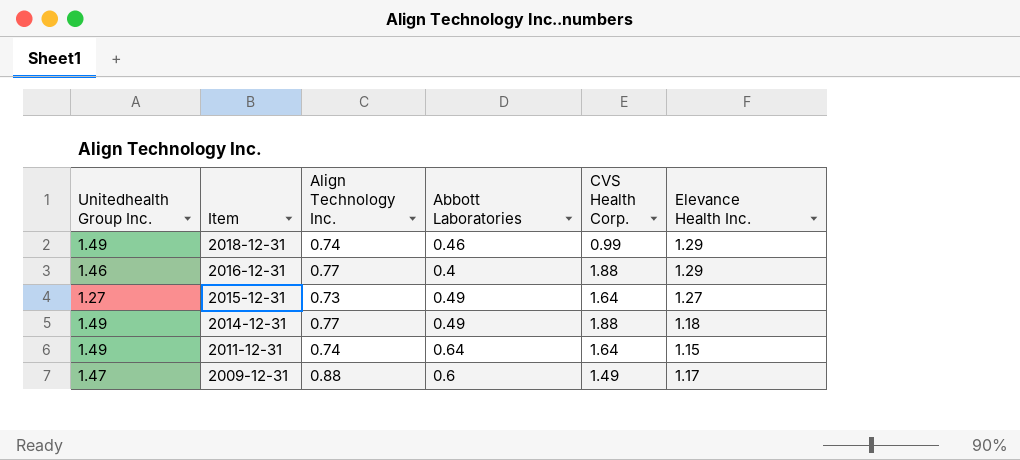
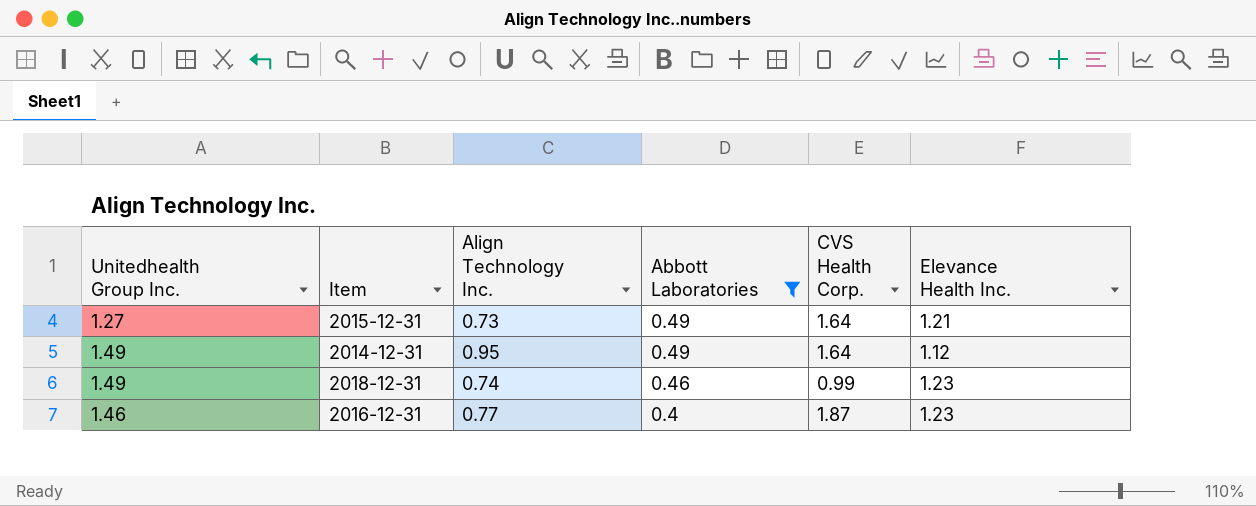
filter: none -> Abbott Laboratories <= 0.49
row order: Item descending -> Abbott Laboratories descending
2015-12-31 | Elevance Health Inc.: 1.27 -> 1.21
2014-12-31 | Align Technology Inc.: 0.77 -> 0.95
2014-12-31 | CVS Health Corp.: 1.88 -> 1.64
2014-12-31 | Elevance Health Inc.: 1.18 -> 1.12
2018-12-31 | Elevance Health Inc.: 1.29 -> 1.23
2016-12-31 | CVS Health Corp.: 1.88 -> 1.87
2016-12-31 | Elevance Health Inc.: 1.29 -> 1.23

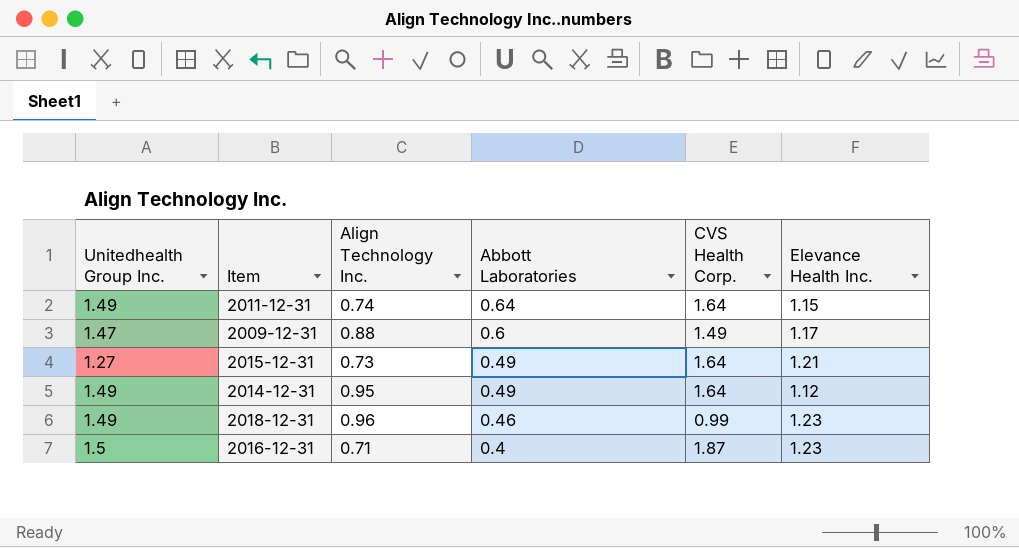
filter: Abbott Laboratories <= 0.49 -> none
2018-12-31 | Align Technology Inc.: 0.74 -> 0.96
2016-12-31 | Unitedhealth Group Inc.: 1.46 -> 1.5
2016-12-31 | Align Technology Inc.: 0.77 -> 0.71

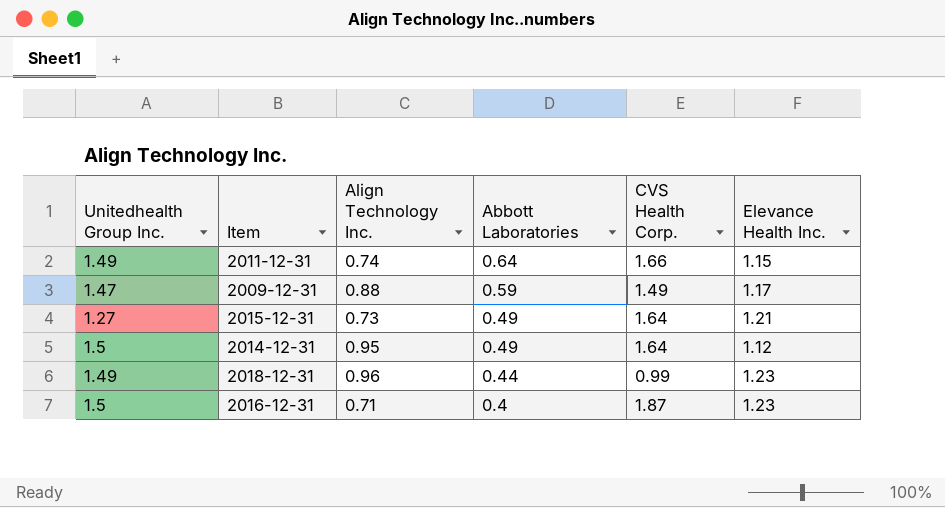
2011-12-31 | CVS Health Corp.: 1.64 -> 1.66
2009-12-31 | Abbott Laboratories: 0.6 -> 0.59
2014-12-31 | Unitedhealth Group Inc.: 1.49 -> 1.5
2018-12-31 | Abbott Laboratories: 0.46 -> 0.44

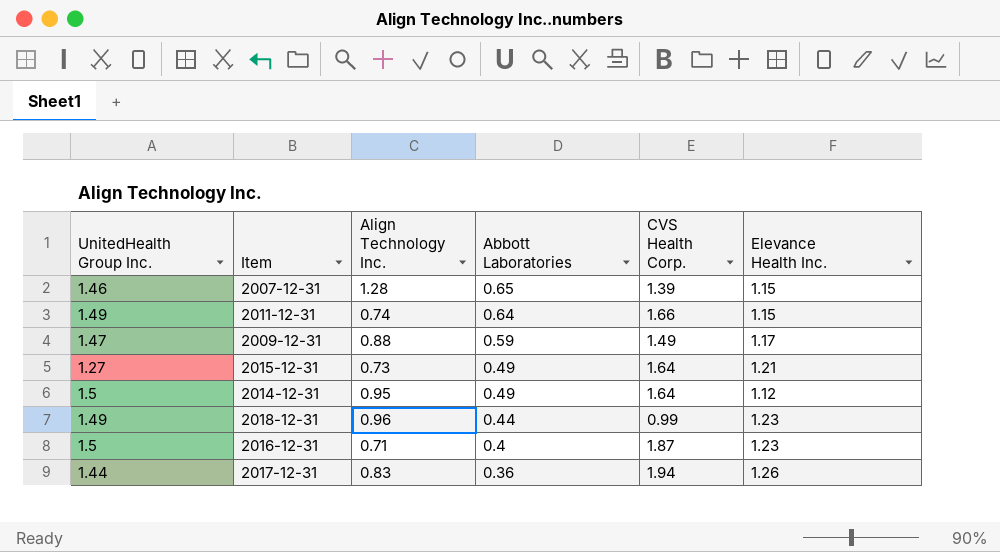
column name: Unitedhealth Group Inc. -> UnitedHealth Group Inc.
row 2007-12-31: none -> 1.46 | 1.28 | 0.65 | 1.39 | 1.15
row 2017-12-31: none -> 1.44 | 0.83 | 0.36 | 1.94 | 1.26

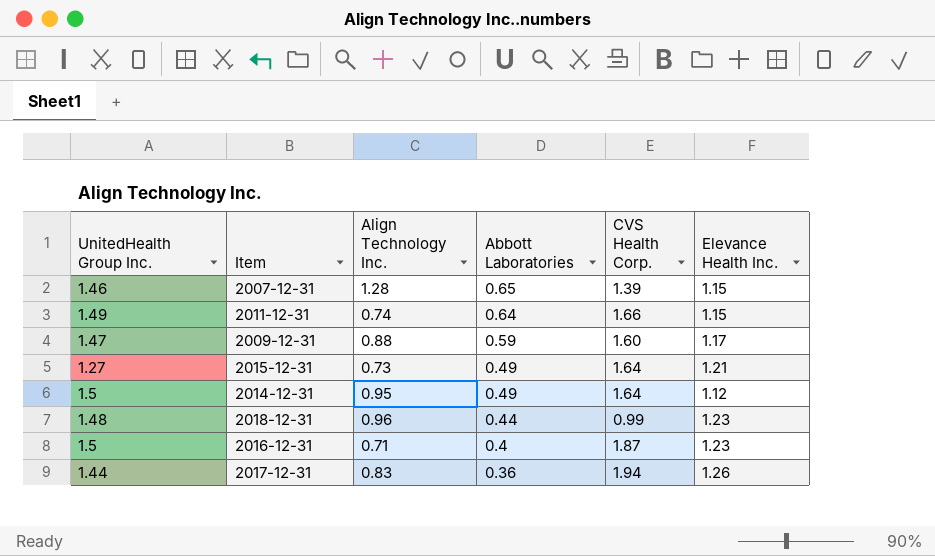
2009-12-31 | CVS Health Corp.: 1.49 -> 1.60
2018-12-31 | UnitedHealth Group Inc.: 1.49 -> 1.48

